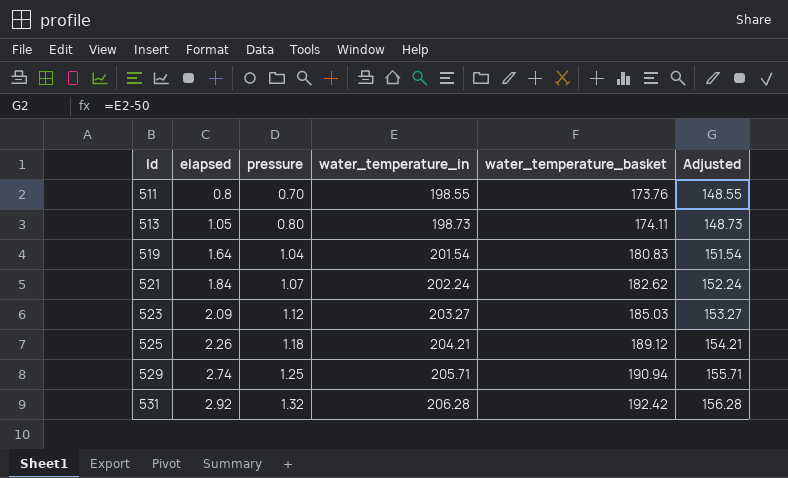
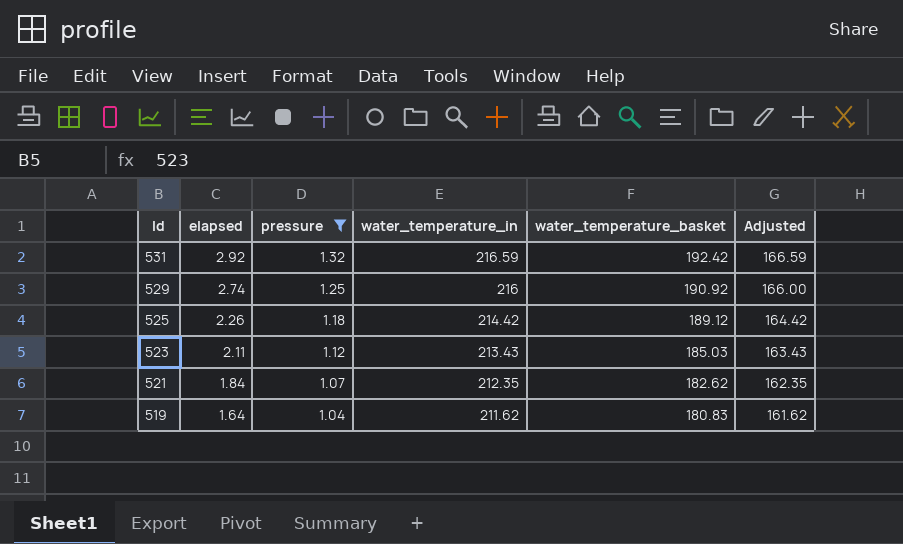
filter: none -> pressure >= 1.04
row order: Id ascending -> Id descending
531 | water_temperature_in: 206.28 -> 216.59
531 | Adjusted: 156.28 -> 166.59
529 | water_temperature_in: 205.71 -> 216
529 | water_temperature_basket: 190.94 -> 190.92
529 | Adjusted: 155.71 -> 166.00
525 | water_temperature_in: 204.21 -> 214.42
525 | Adjusted: 154.21 -> 164.42
523 | elapsed: 2.09 -> 2.11
523 | water_temperature_in: 203.27 -> 213.43
523 | Adjusted: 153.27 -> 163.43
521 | water_temperature_in: 202.24 -> 212.35
521 | Adjusted: 152.24 -> 162.35
519 | water_temperature_in: 201.54 -> 211.62
519 | Adjusted: 151.54 -> 161.62

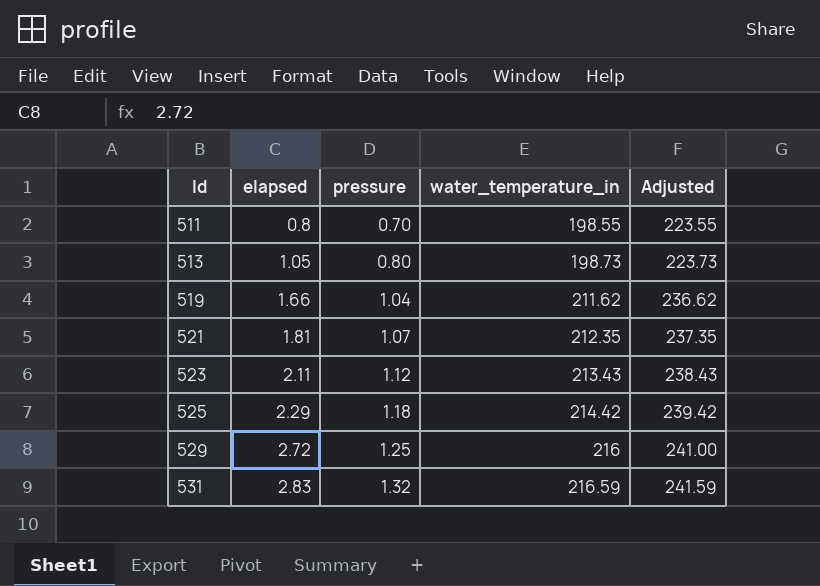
filter: pressure >= 1.04 -> none
row order: Id descending -> Id ascending
column water_temperature_basket | position: 5 -> none
column Adjusted | formula: [water_temperature_in] - 50 -> [water_temperature_in] + 25
519 | elapsed: 1.64 -> 1.66
521 | elapsed: 1.84 -> 1.81
525 | elapsed: 2.26 -> 2.29
529 | elapsed: 2.74 -> 2.72
531 | elapsed: 2.92 -> 2.83

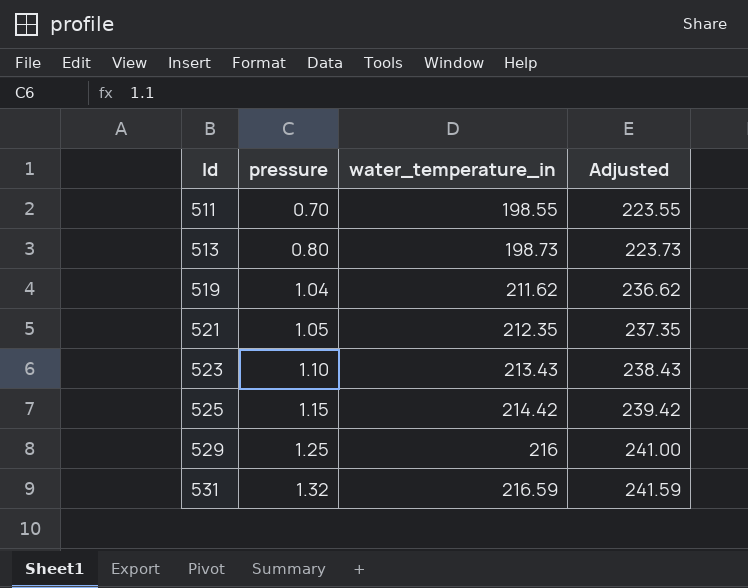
column elapsed | position: 2 -> none
521 | pressure: 1.07 -> 1.05
523 | pressure: 1.12 -> 1.10
525 | pressure: 1.18 -> 1.15

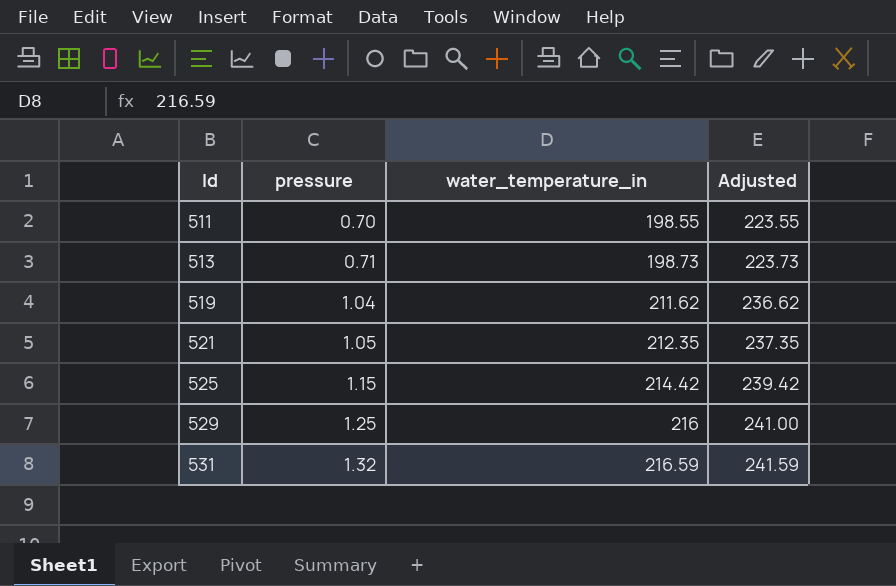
row 523: 1.10 | 213.43 | 238.43 -> none
513 | pressure: 0.80 -> 0.71

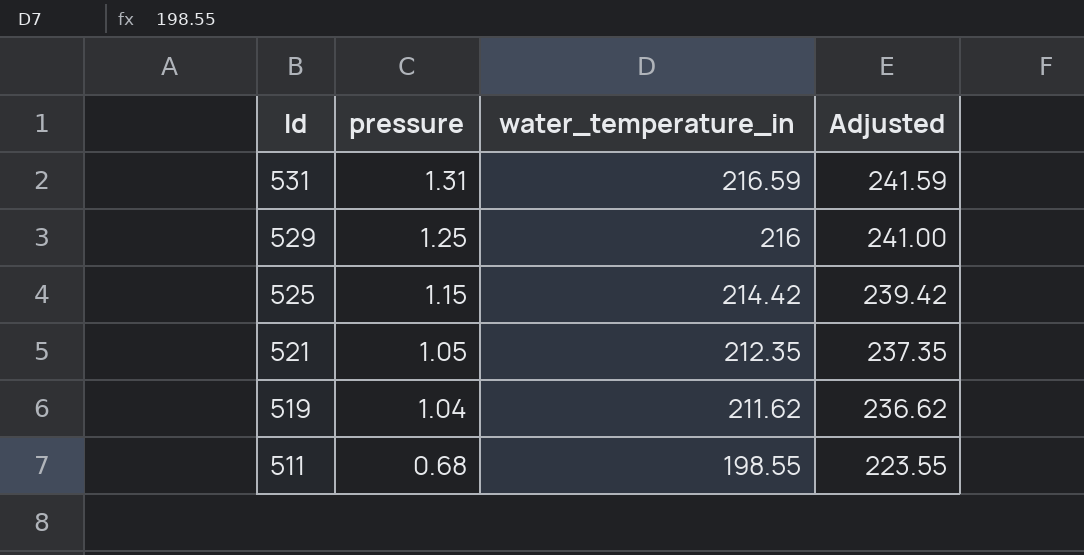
row order: Id ascending -> Id descending
row 513: 0.71 | 198.73 | 223.73 -> none
531 | pressure: 1.32 -> 1.31
511 | pressure: 0.70 -> 0.68

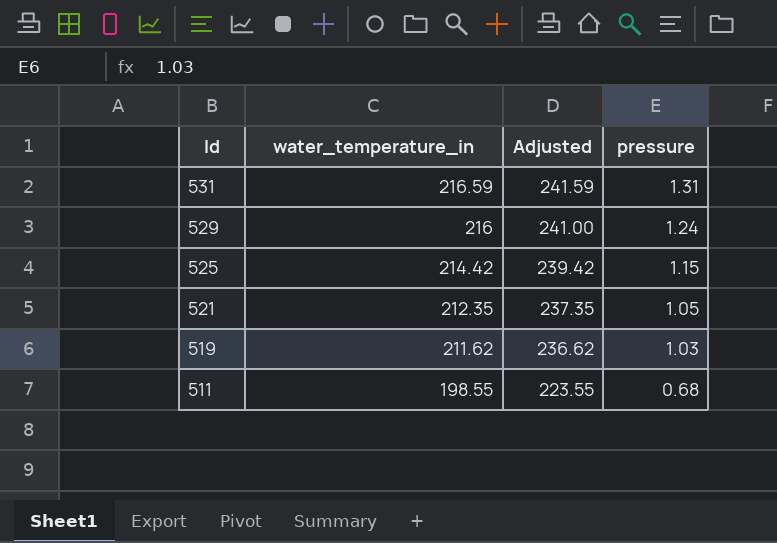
column pressure | position: 2 -> 4
529 | pressure: 1.25 -> 1.24
519 | pressure: 1.04 -> 1.03

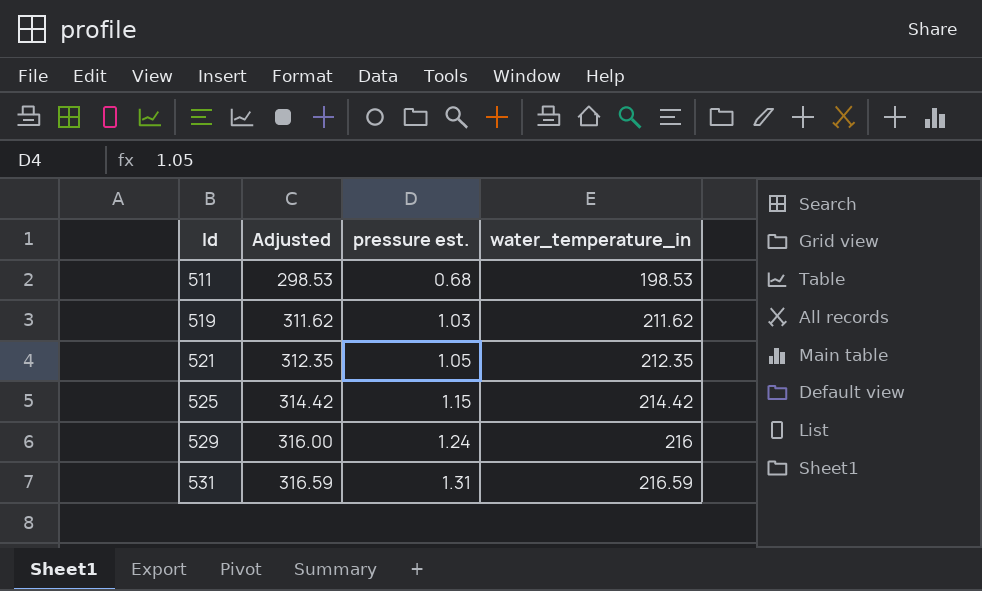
row order: Id descending -> Id ascending
column Adjusted | formula: [water_temperature_in] + 25 -> [water_temperature_in] + 100
column name: pressure -> pressure est.
column water_temperature_in | position: 2 -> 4
511 | water_temperature_in: 198.55 -> 198.53

